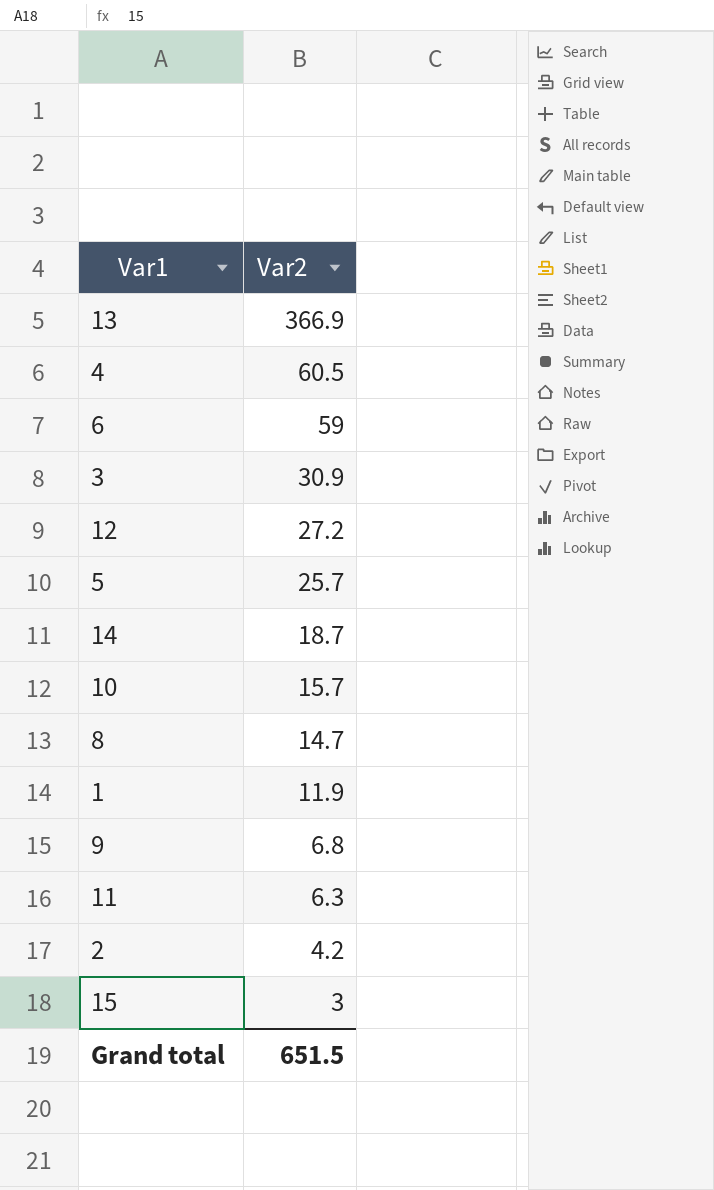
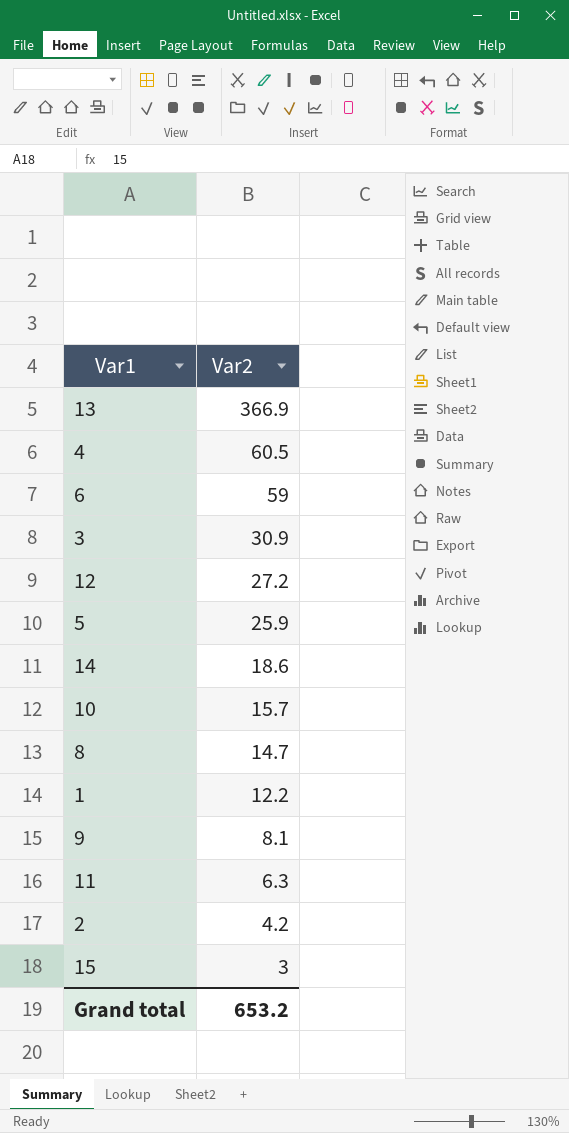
5 | Var2: 25.7 -> 25.9
14 | Var2: 18.7 -> 18.6
1 | Var2: 11.9 -> 12.2
9 | Var2: 6.8 -> 8.1
Grand total | Var2: 651.5 -> 653.2

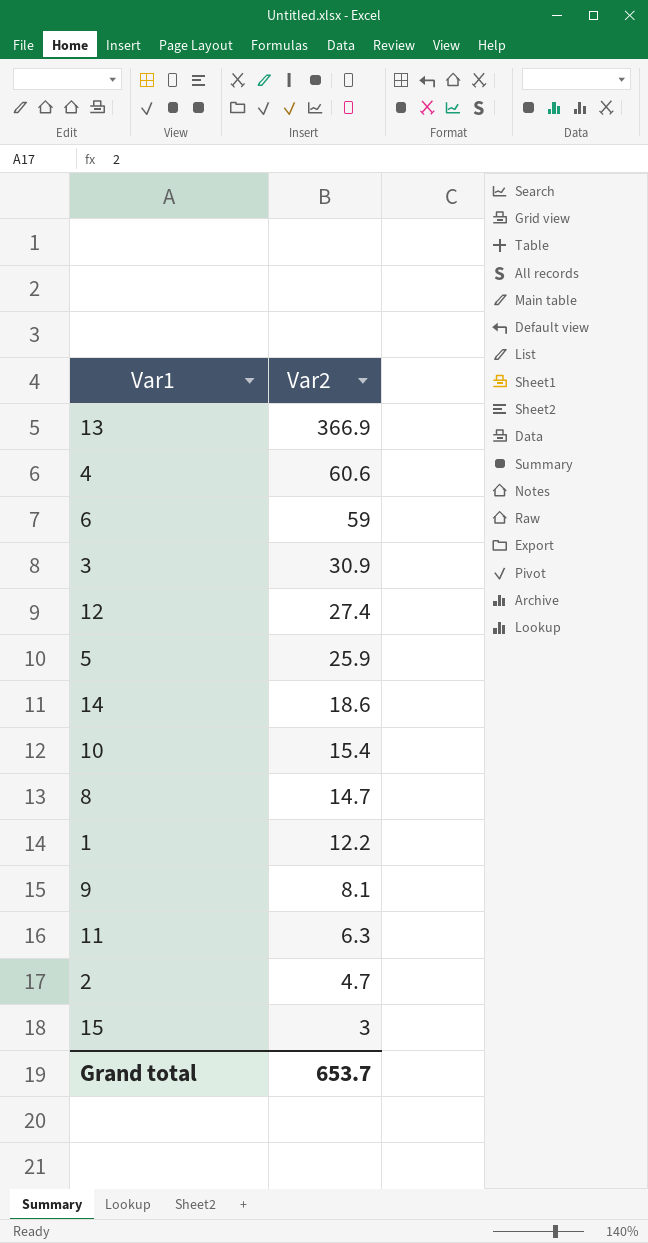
4 | Var2: 60.5 -> 60.6
12 | Var2: 27.2 -> 27.4
10 | Var2: 15.7 -> 15.4
2 | Var2: 4.2 -> 4.7
Grand total | Var2: 653.2 -> 653.7

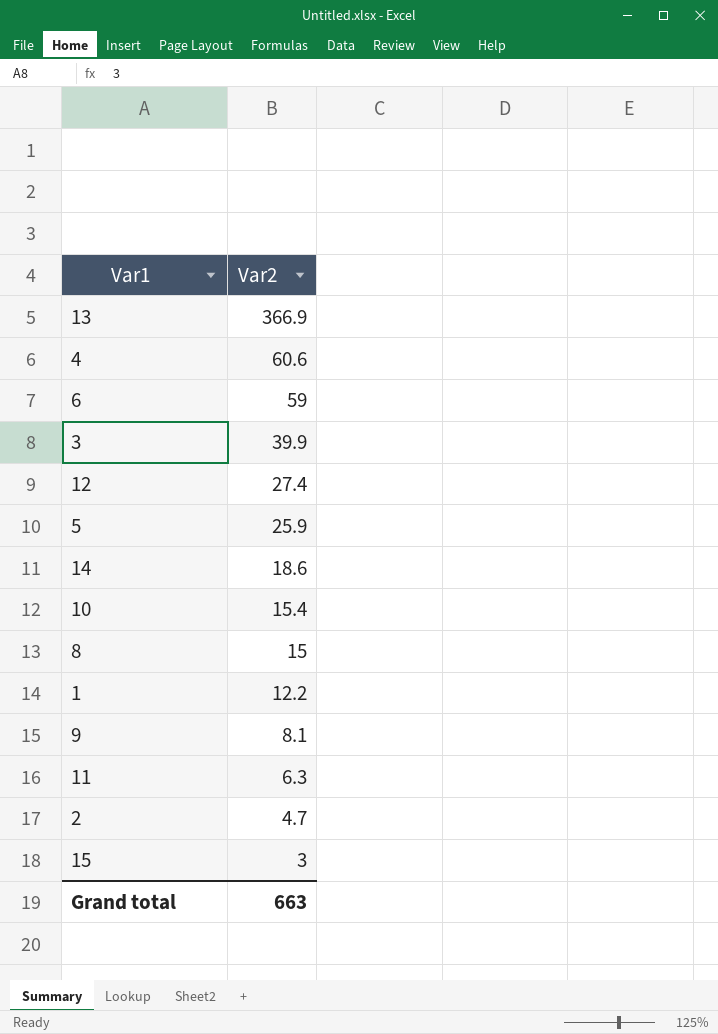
3 | Var2: 30.9 -> 39.9
8 | Var2: 14.7 -> 15
Grand total | Var2: 653.7 -> 663

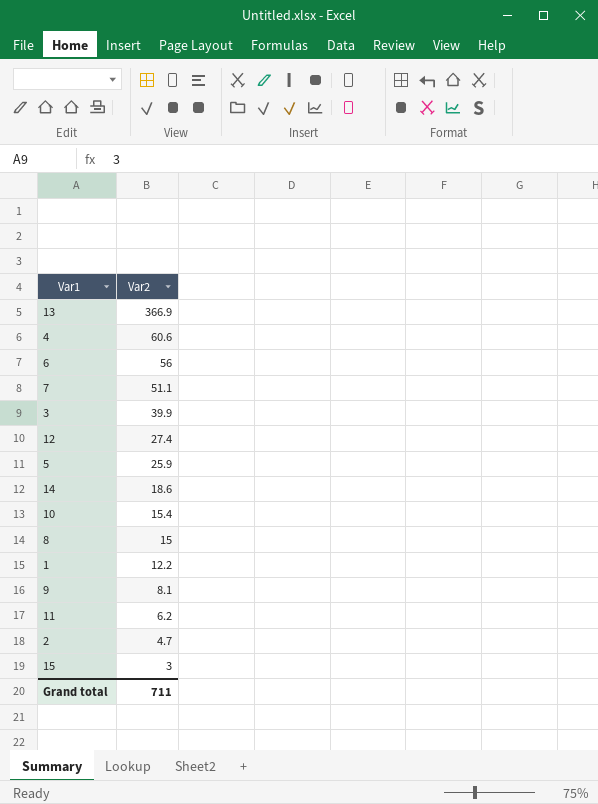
6 | Var2: 59 -> 56
row 7: none -> 51.1
11 | Var2: 6.3 -> 6.2
Grand total | Var2: 663 -> 711

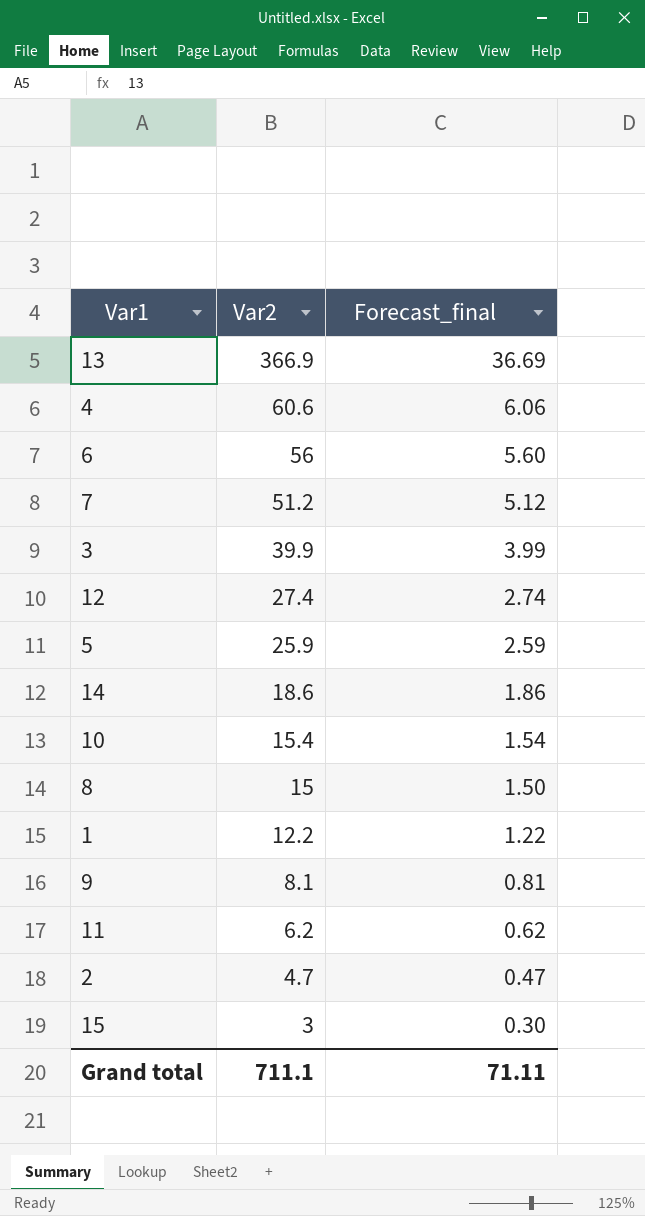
column Forecast_final | formula: none -> [Var2] * 0.1
7 | Var2: 51.1 -> 51.2
Grand total | Var2: 711 -> 711.1

